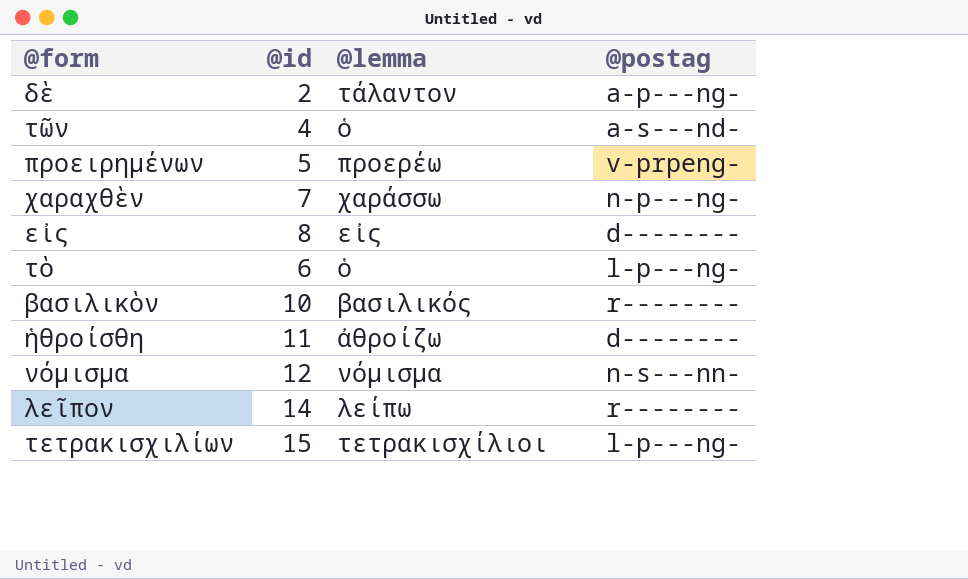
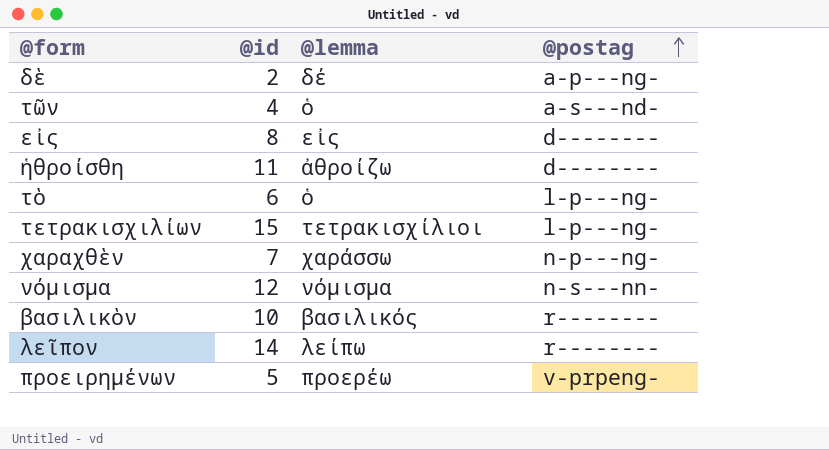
row order: none -> @postag ascending
δὲ | @lemma: τάλαντον -> δέ

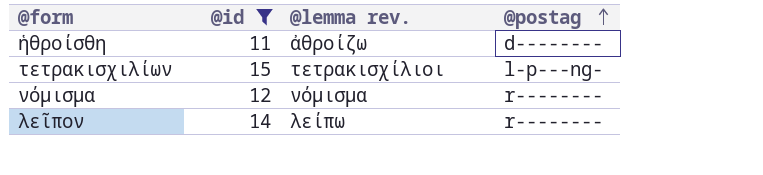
filter: none -> @id >= 11
column name: @lemma -> @lemma rev.
νόμισμα | @postag: n-s---nn- -> r--------

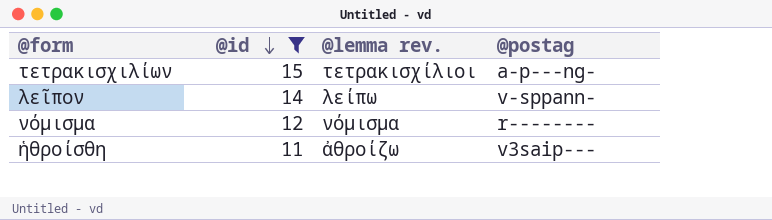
row order: @postag ascending -> @id descending
τετρακισχιλίων | @postag: l-p---ng- -> a-p---ng-
λεῖπον | @postag: r-------- -> v-sppann-
ἡθροίσθη | @postag: d-------- -> v3saip---

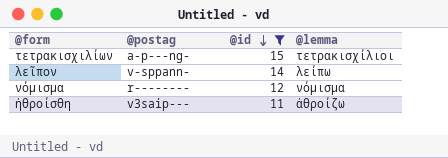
column @postag | position: 4 -> 2
column name: @lemma rev. -> @lemma

